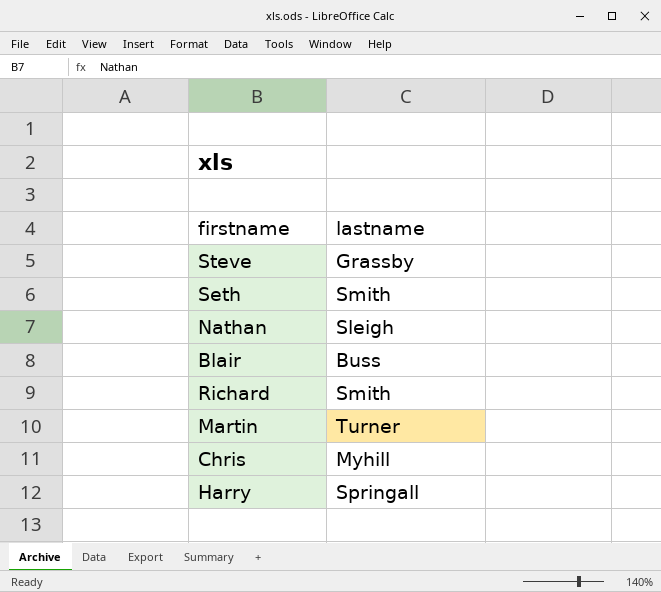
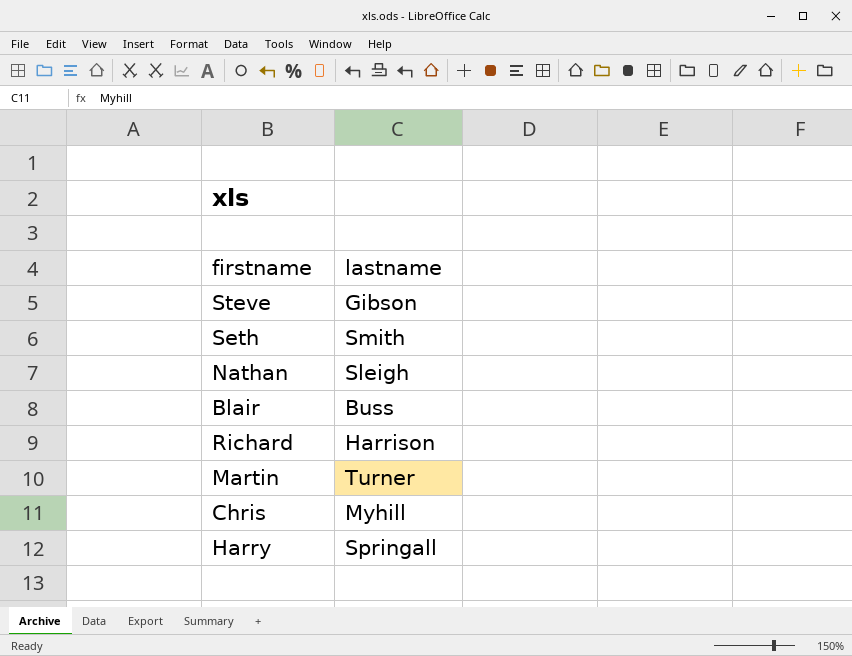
Steve | lastname: Grassby -> Gibson
Richard | lastname: Smith -> Harrison

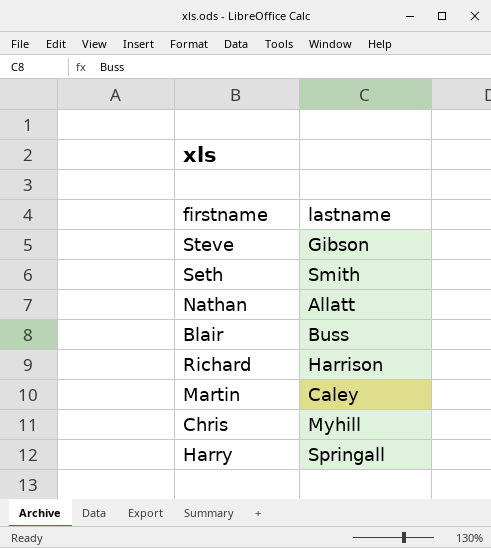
Nathan | lastname: Sleigh -> Allatt
Martin | lastname: Turner -> Caley

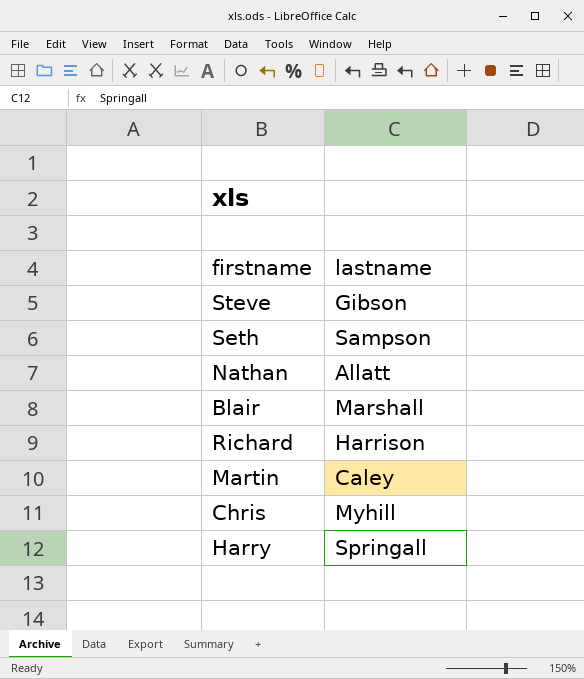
Seth | lastname: Smith -> Sampson
Blair | lastname: Buss -> Marshall

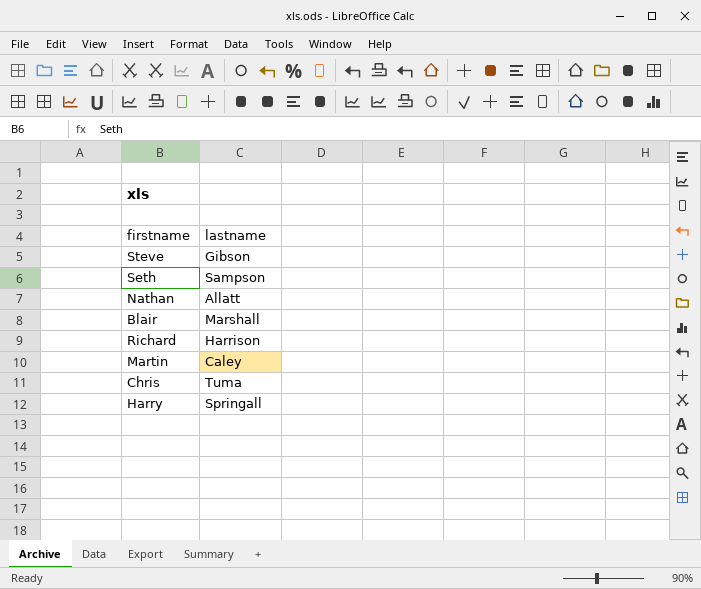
Chris | lastname: Myhill -> Tuma

